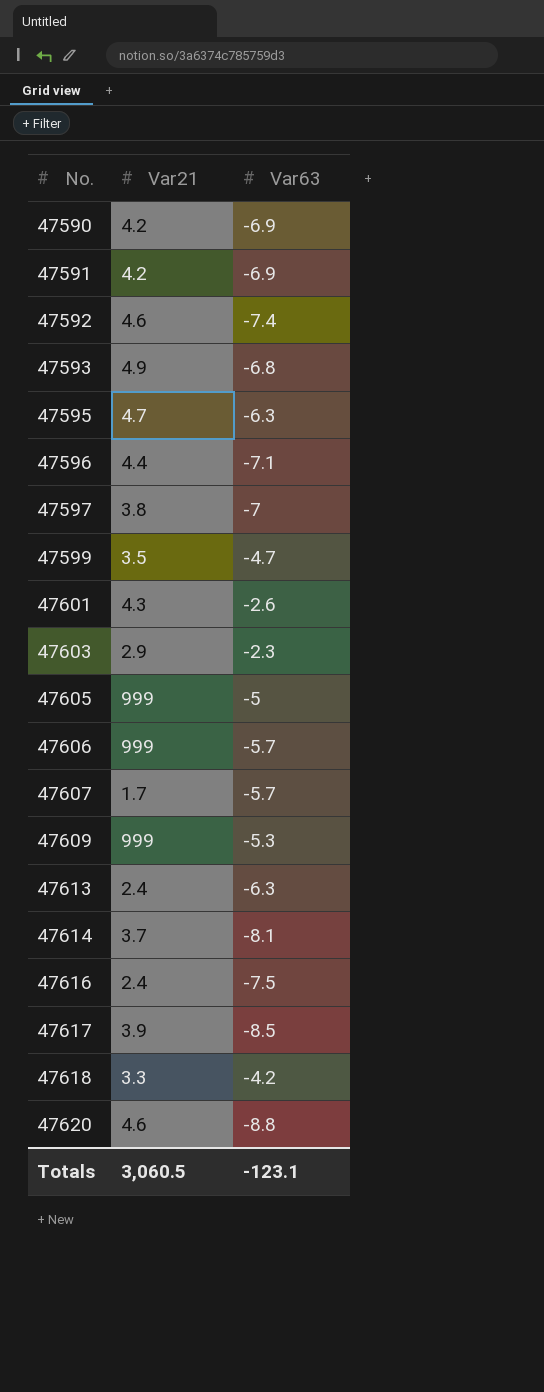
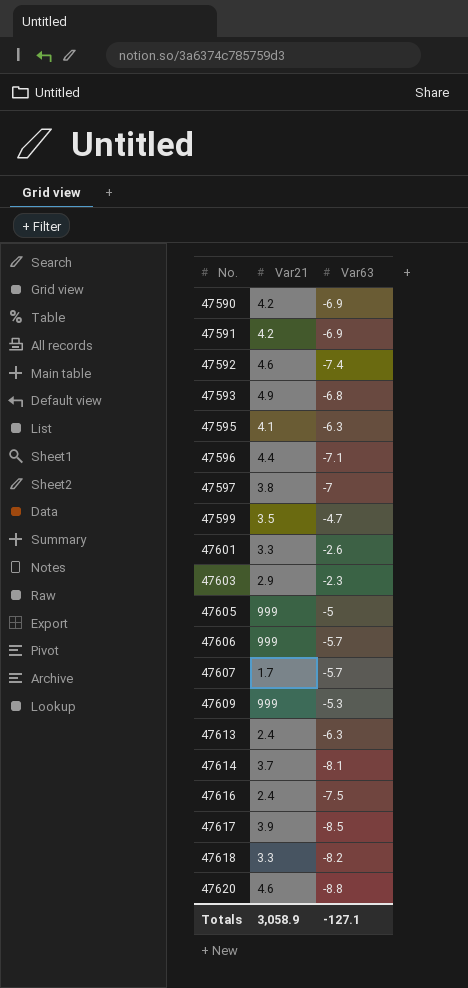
47595 | Var21: 4.7 -> 4.1
47601 | Var21: 4.3 -> 3.3
47618 | Var63: -4.2 -> -8.2
Totals | Var21: 3,060.5 -> 3,058.9
Totals | Var63: -123.1 -> -127.1

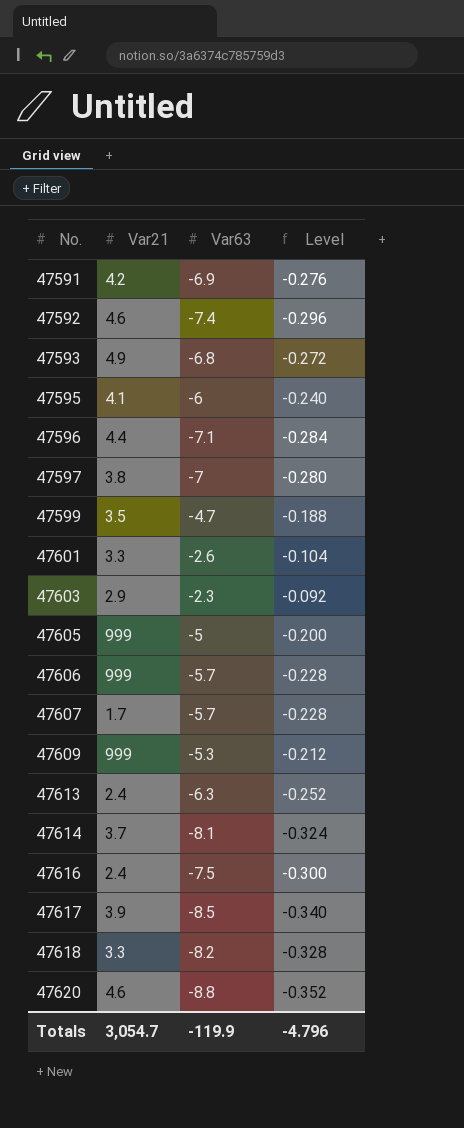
column Level | formula: none -> [Var63] * 0.04
row 47590: 4.2 | -6.9 -> none
47595 | Var63: -6.3 -> -6
Totals | Var21: 3,058.9 -> 3,054.7
Totals | Var63: -127.1 -> -119.9

